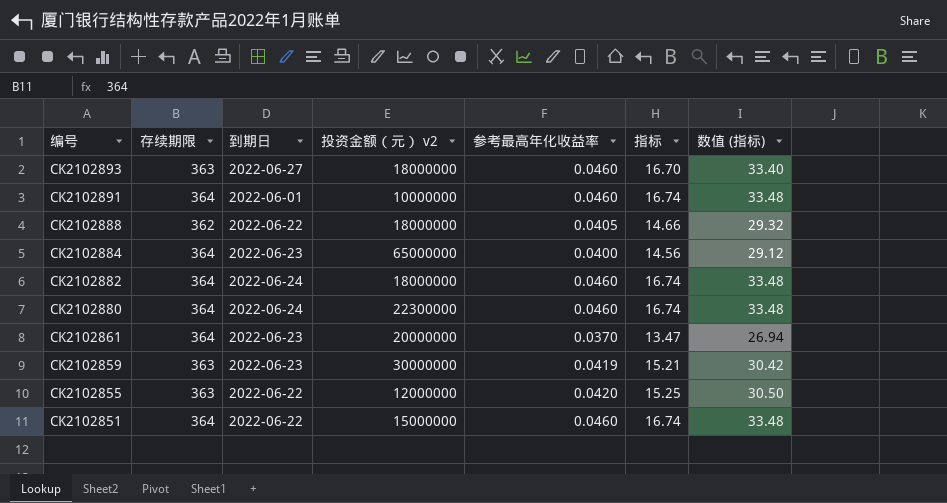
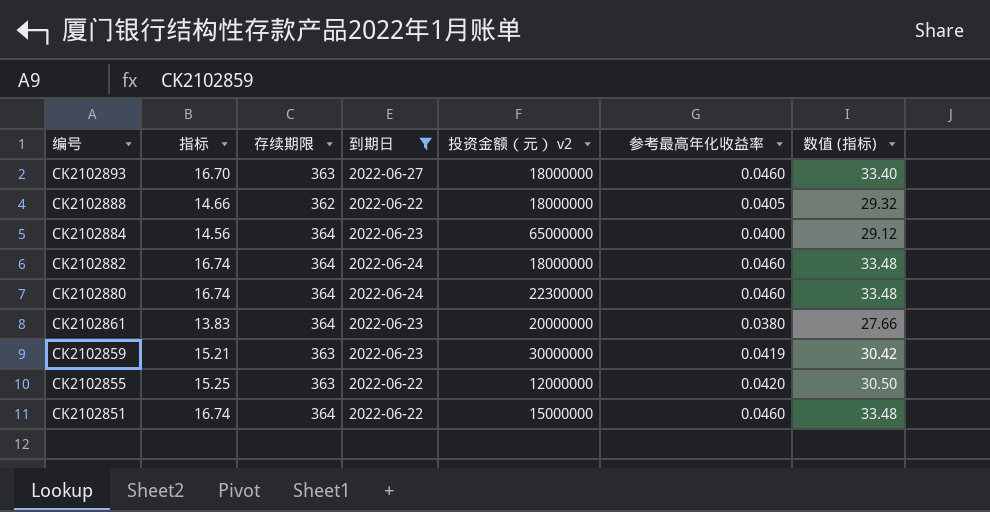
filter: none -> 到期日 != 2022-06-01
column 指标 | position: 6 -> 2
CK2102861 | 指标: 13.47 -> 13.83
CK2102861 | 参考最高年化收益率: 0.0370 -> 0.0380
CK2102861 | 数值 (指标): 26.94 -> 27.66

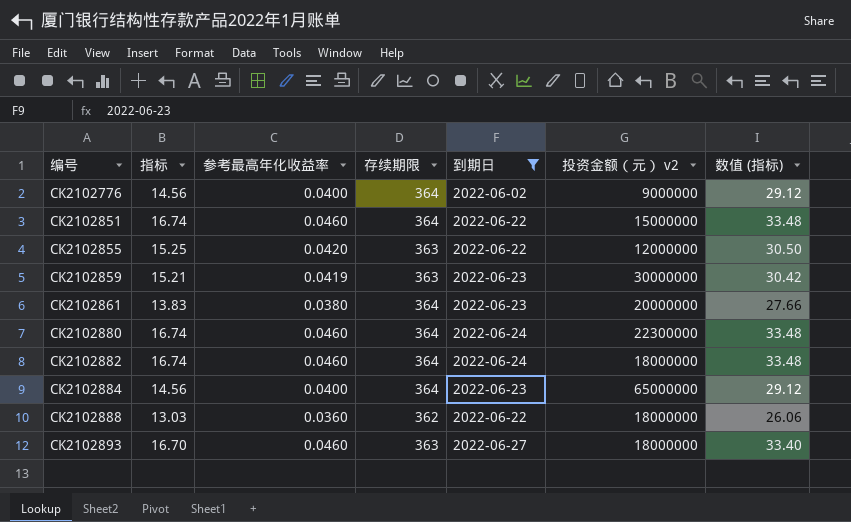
row order: 编号 descending -> 编号 ascending
column 参考最高年化收益率 | position: 6 -> 3
row CK2102776: none -> 14.56 | 0.0400 | 364 | 2022-06-02 | 9000000 | 29.12
CK2102888 | 指标: 14.66 -> 13.03
CK2102888 | 参考最高年化收益率: 0.0405 -> 0.0360
CK2102888 | 数值 (指标): 29.32 -> 26.06

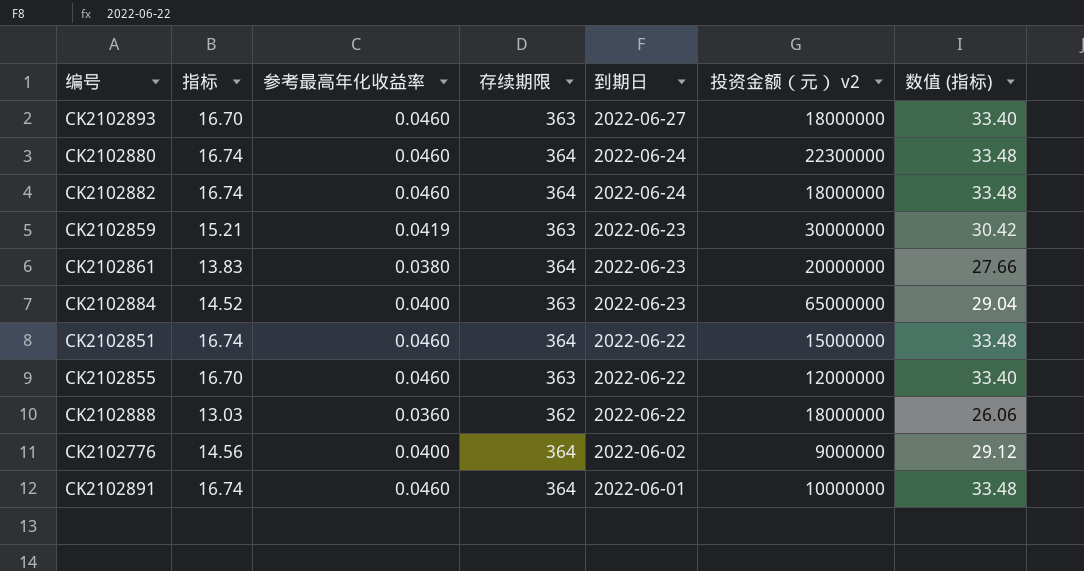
filter: 到期日 != 2022-06-01 -> none
row order: 编号 ascending -> 到期日 descending
CK2102884 | 指标: 14.56 -> 14.52
CK2102884 | 存续期限: 364 -> 363
CK2102884 | 数值 (指标): 29.12 -> 29.04
CK2102855 | 指标: 15.25 -> 16.70
CK2102855 | 参考最高年化收益率: 0.0420 -> 0.0460
CK2102855 | 数值 (指标): 30.50 -> 33.40

